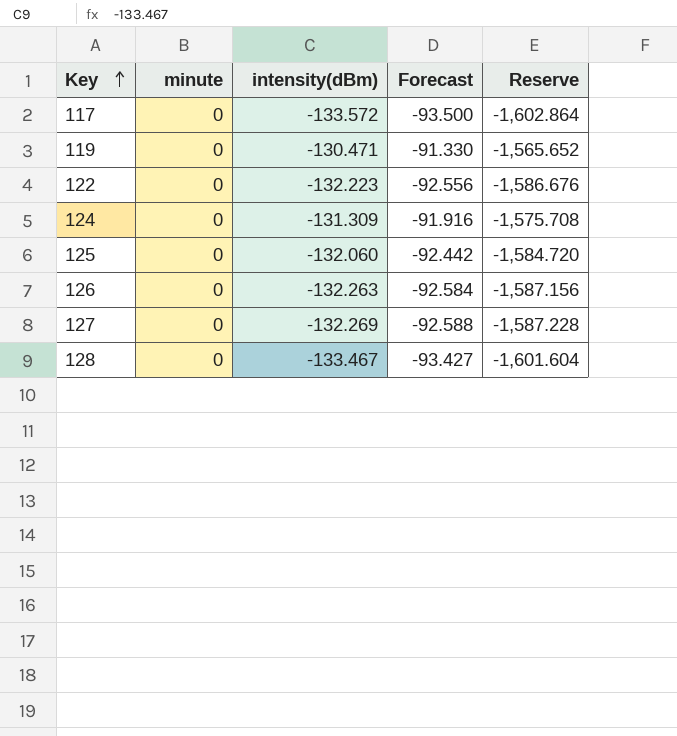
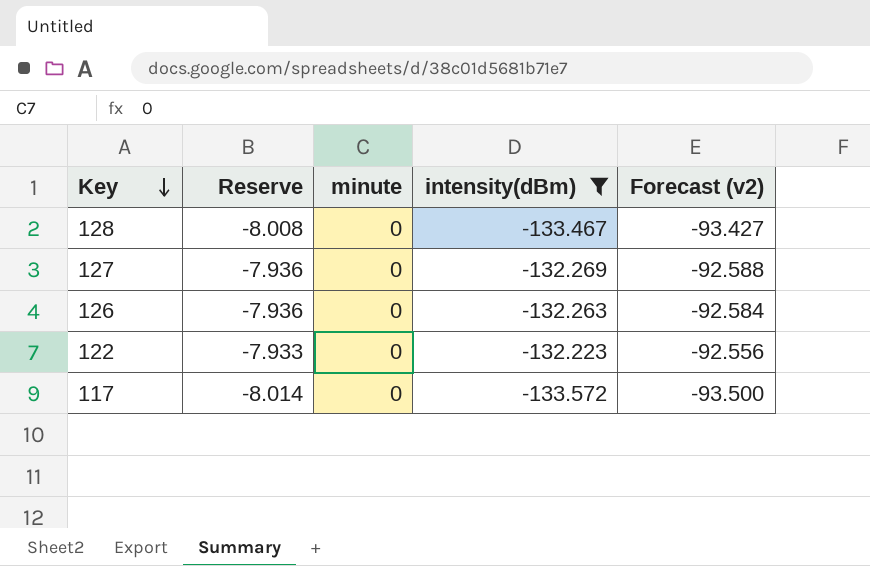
filter: none -> intensity(dBm) <= -132.223
row order: Key ascending -> Key descending
column Reserve | formula: [intensity(dBm)] * 12 -> [intensity(dBm)] * 0.06
column Reserve | position: 5 -> 2
column name: Forecast -> Forecast (v2)

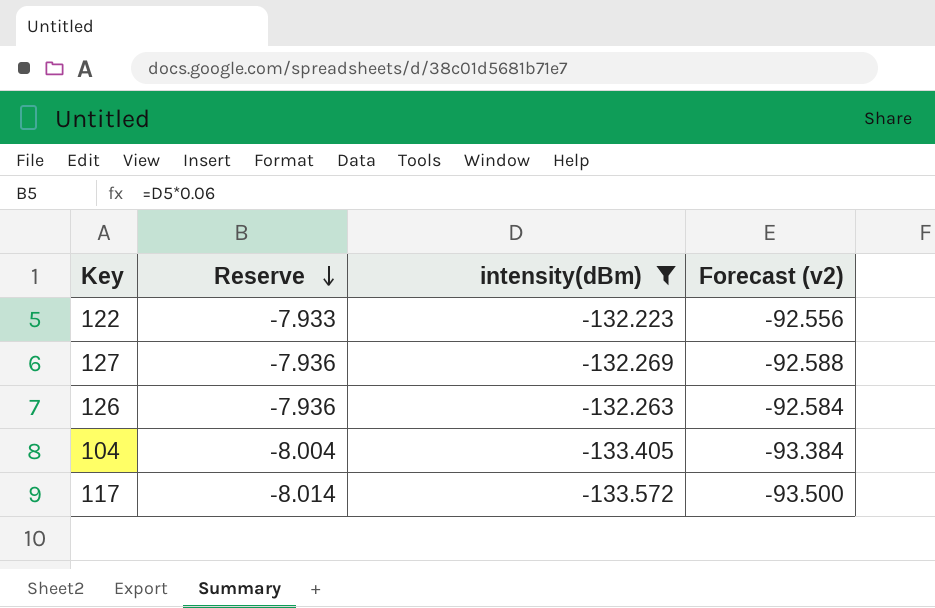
row order: Key descending -> Reserve descending
column minute | position: 3 -> none
row 128: -8.008 | 0 | -133.467 | -93.427 -> none
row 104: none -> -8.004 | -133.405 | -93.384

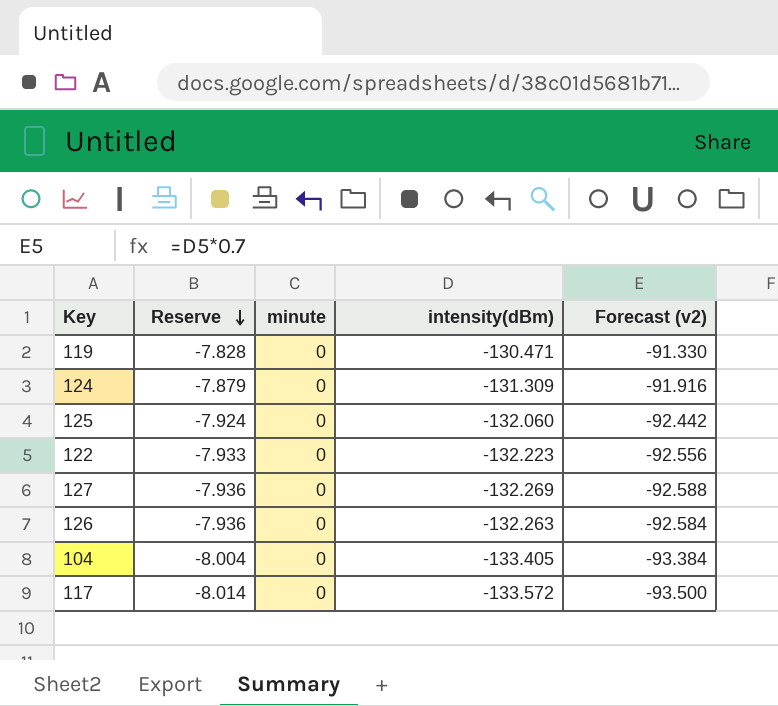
filter: intensity(dBm) <= -132.223 -> none
column minute | position: none -> 3

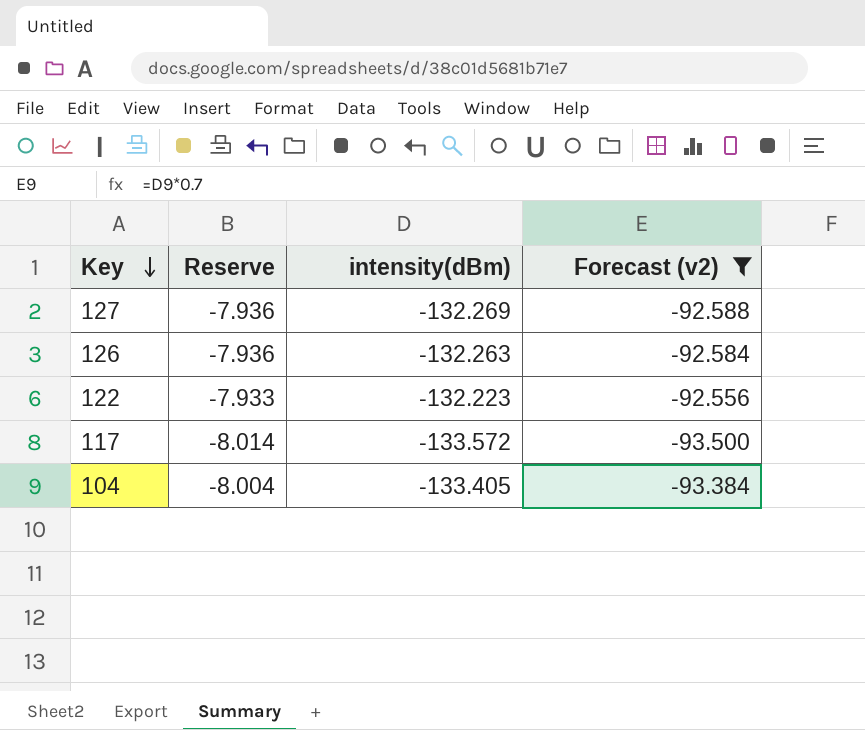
filter: none -> Forecast (v2) <= -92.556
row order: Reserve descending -> Key descending
column minute | position: 3 -> none

